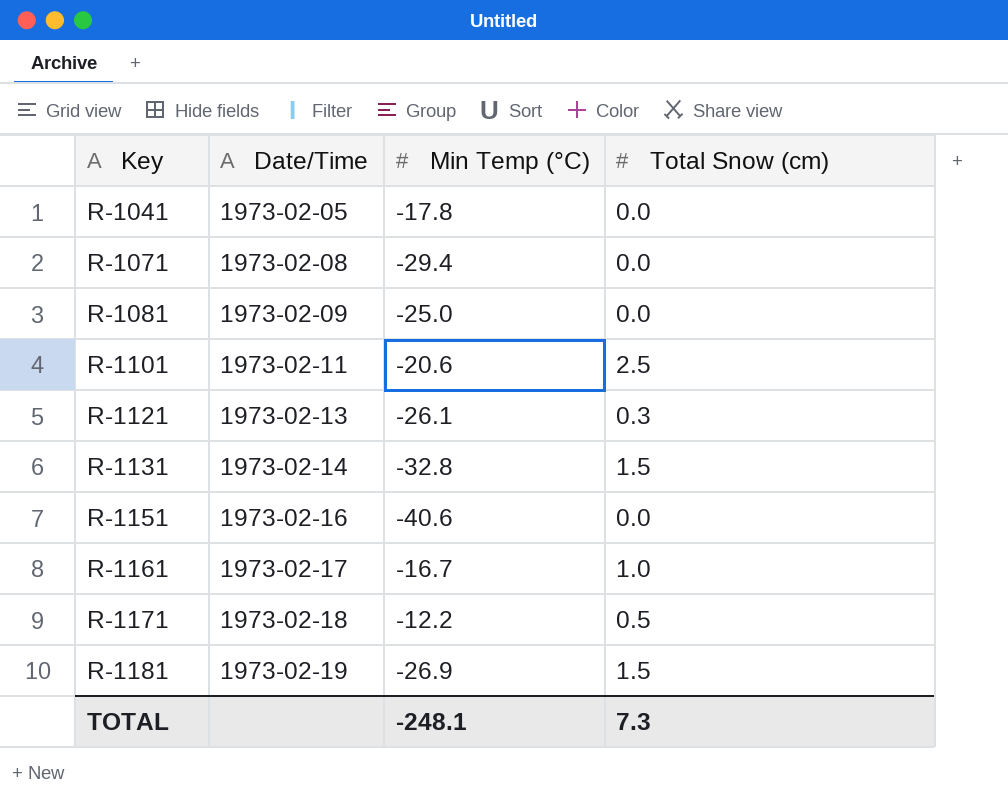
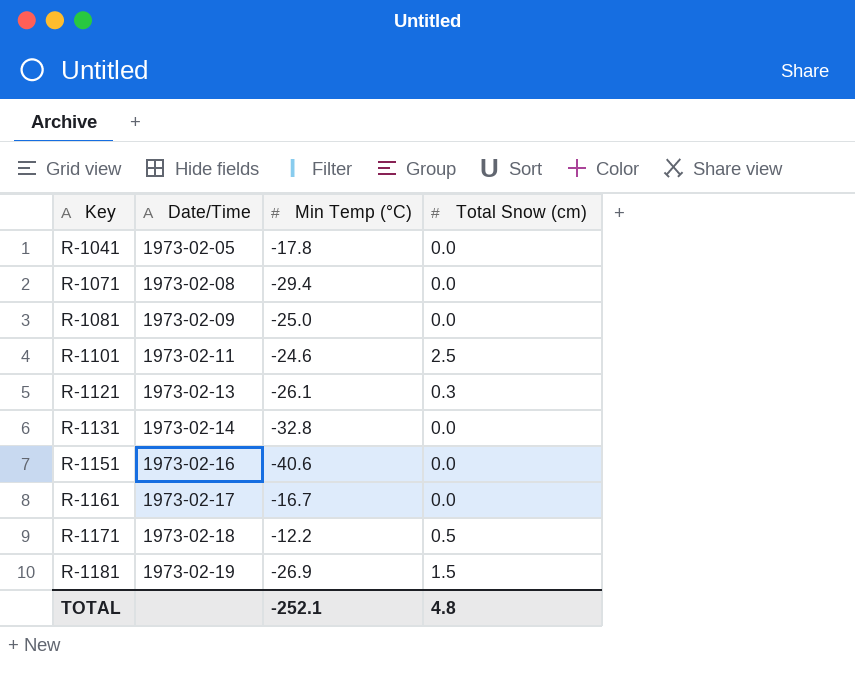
R-1101 | Min Temp (°C): -20.6 -> -24.6
R-1131 | Total Snow (cm): 1.5 -> 0.0
R-1161 | Total Snow (cm): 1.0 -> 0.0
TOTAL | Min Temp (°C): -248.1 -> -252.1
TOTAL | Total Snow (cm): 7.3 -> 4.8

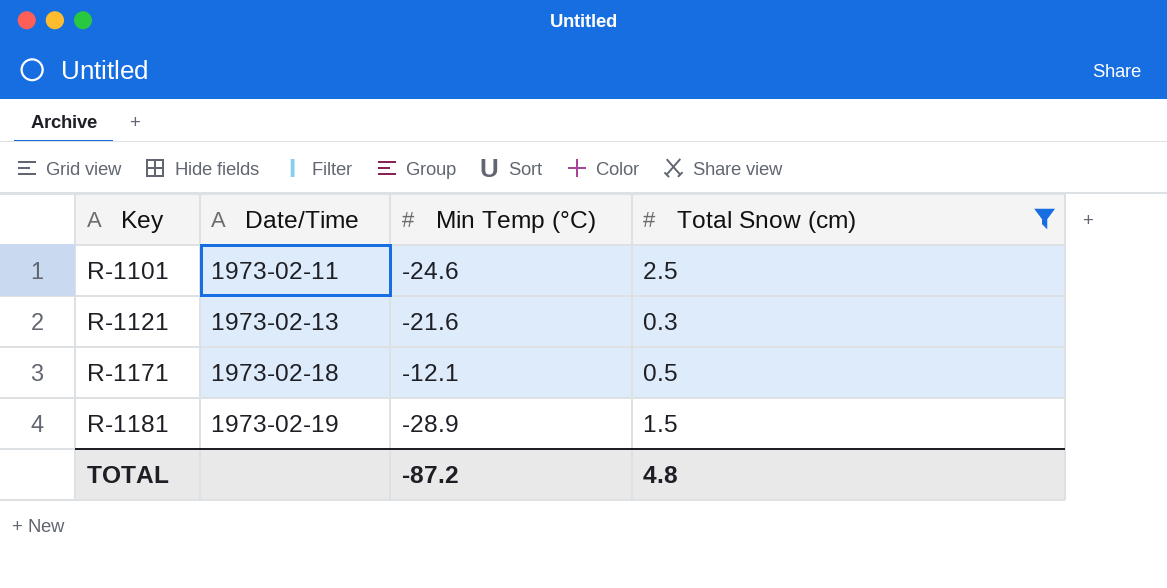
filter: none -> Total Snow (cm) != 0.0
R-1121 | Min Temp (°C): -26.1 -> -21.6
R-1171 | Min Temp (°C): -12.2 -> -12.1
R-1181 | Min Temp (°C): -26.9 -> -28.9
TOTAL | Min Temp (°C): -252.1 -> -87.2

